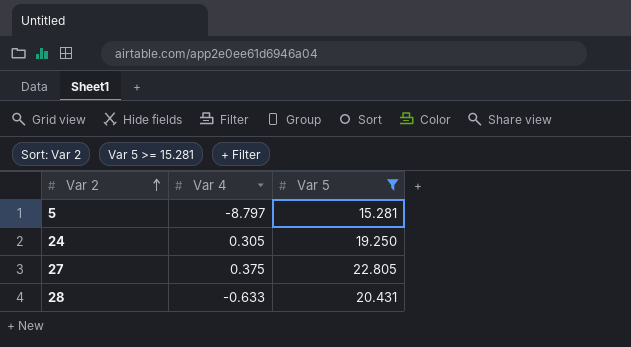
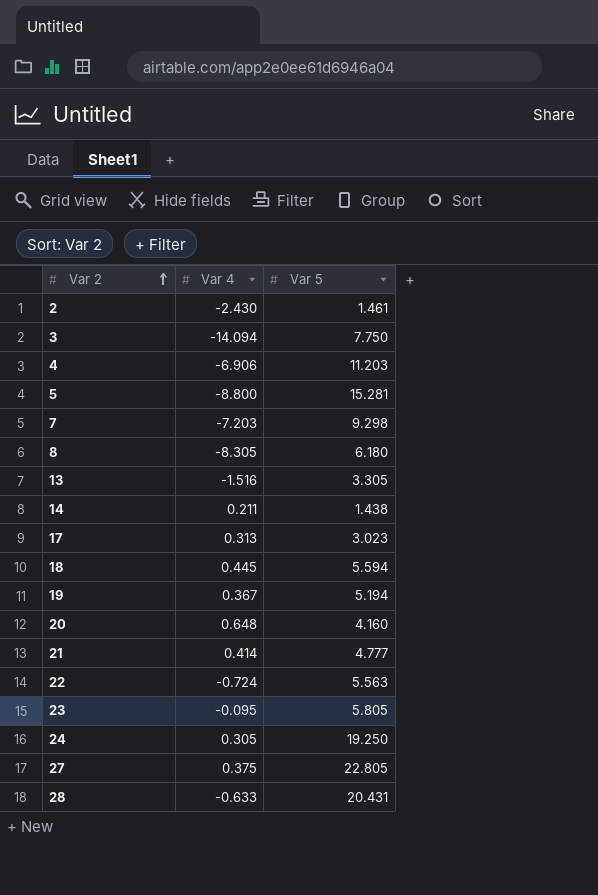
filter: Var 5 >= 15.281 -> none
5 | Var 4: -8.797 -> -8.800

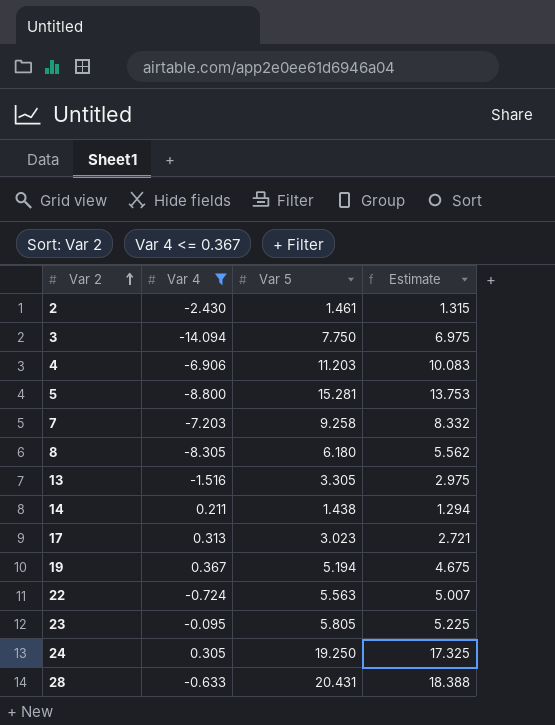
filter: none -> Var 4 <= 0.367
column Estimate | formula: none -> [Var 5] * 0.9
7 | Var 5: 9.298 -> 9.258

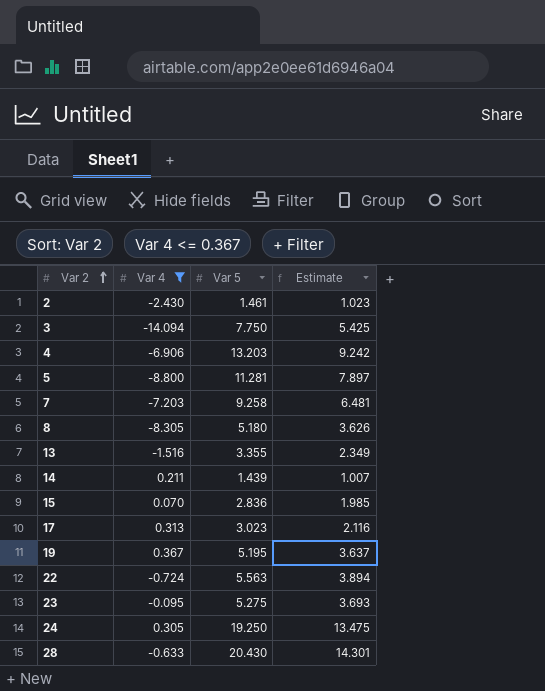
column Estimate | formula: [Var 5] * 0.9 -> [Var 5] * 0.7
4 | Var 5: 11.203 -> 13.203
5 | Var 5: 15.281 -> 11.281
8 | Var 5: 6.180 -> 5.180
13 | Var 5: 3.305 -> 3.355
14 | Var 5: 1.438 -> 1.439
row 15: none -> 0.070 | 2.836 | 1.985
19 | Var 5: 5.194 -> 5.195
23 | Var 5: 5.805 -> 5.275
28 | Var 5: 20.431 -> 20.430

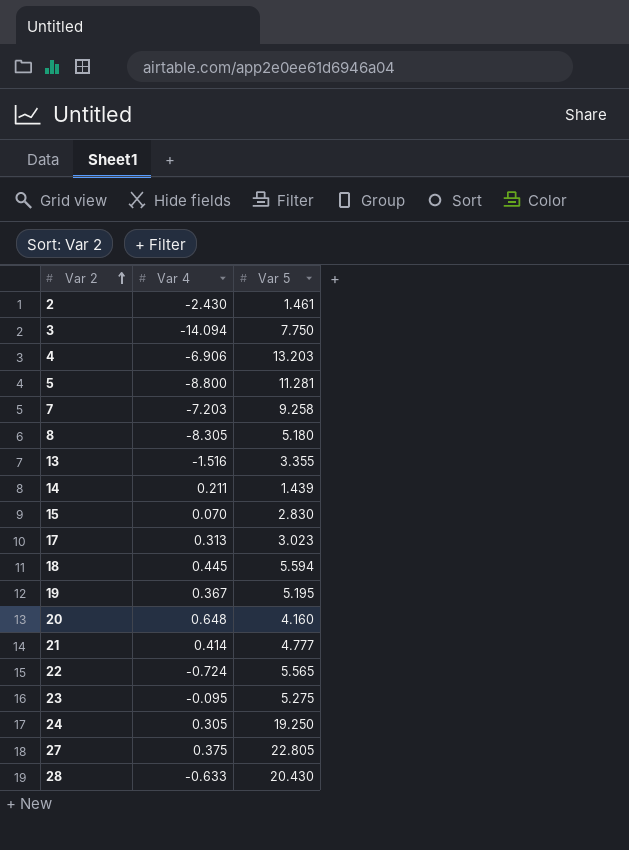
filter: Var 4 <= 0.367 -> none
column Estimate | formula: [Var 5] * 0.7 -> none
15 | Var 5: 2.836 -> 2.830
22 | Var 5: 5.563 -> 5.565

